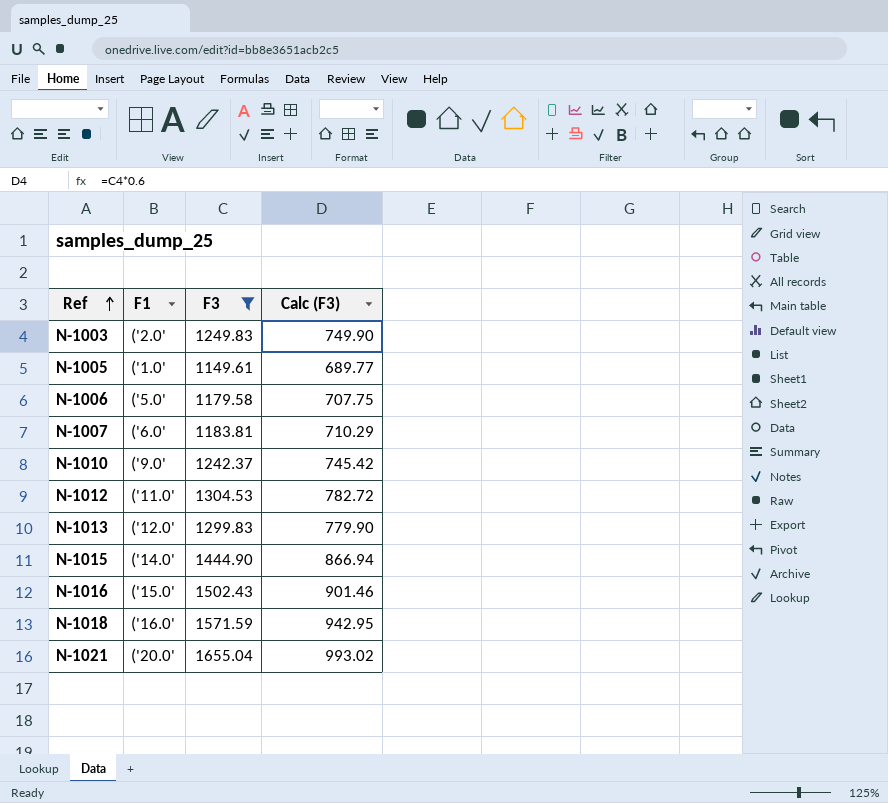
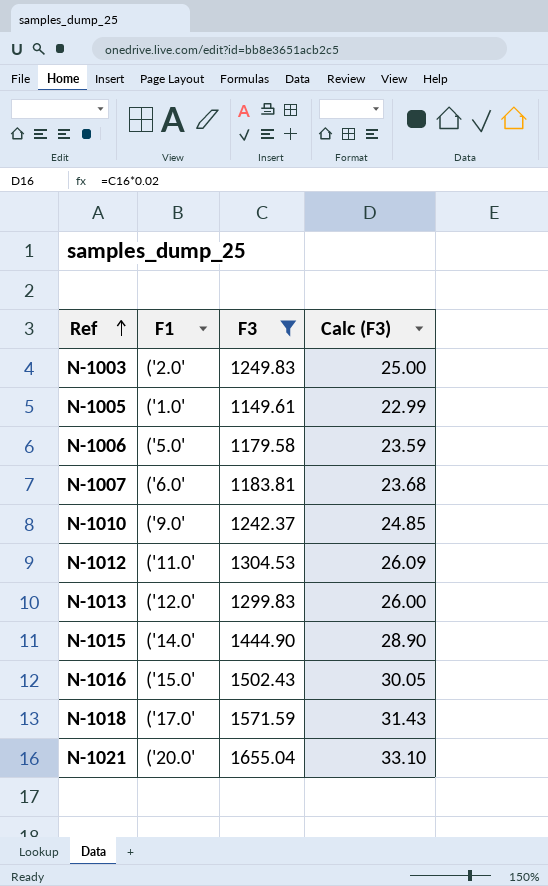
column Calc (F3) | formula: [F3] * 0.6 -> [F3] * 0.02
N-1018 | F1: ('16.0' -> ('17.0'

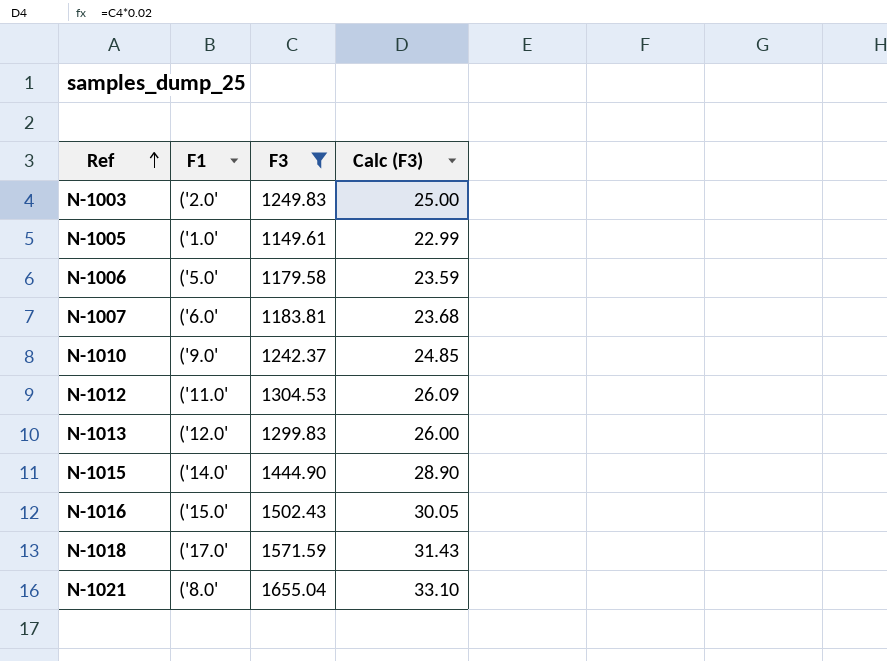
N-1021 | F1: ('20.0' -> ('8.0'

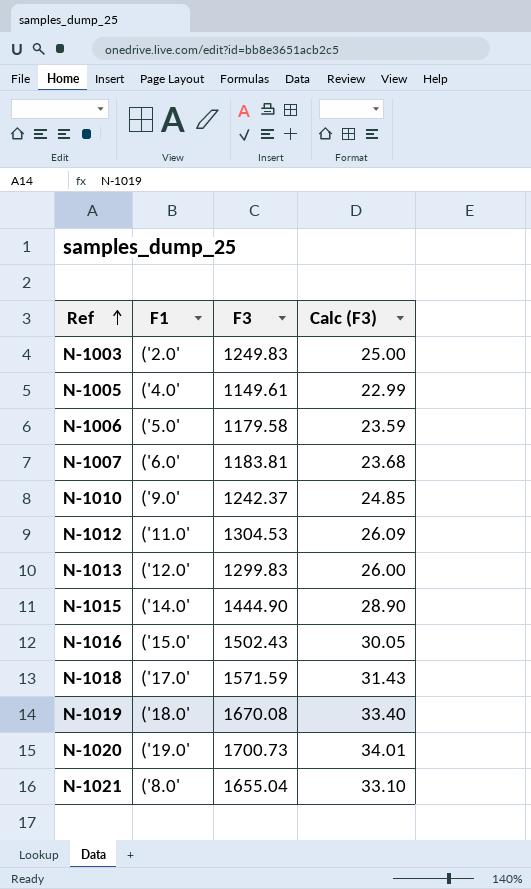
filter: F3 <= 1655.04 -> none
N-1005 | F1: ('1.0' -> ('4.0'

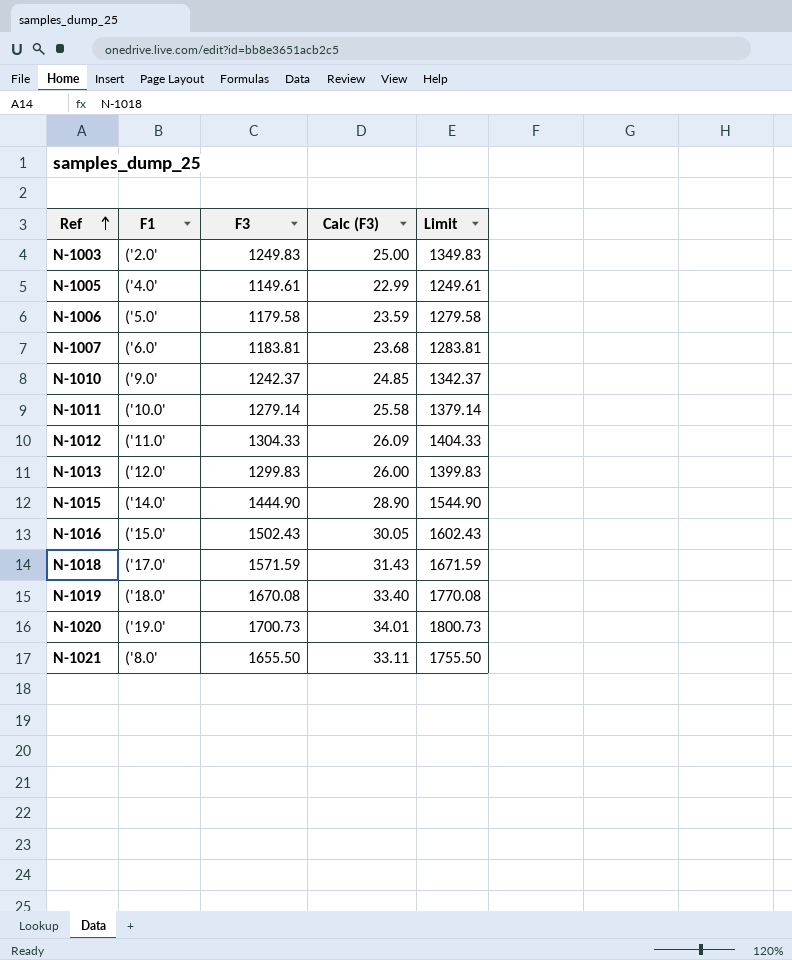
column Limit | formula: none -> [F3] + 100
row N-1011: none -> ('10.0' | 1279.14 | 25.58 | 1379.14
N-1012 | F3: 1304.53 -> 1304.33
N-1021 | F3: 1655.04 -> 1655.50
N-1021 | Calc (F3): 33.10 -> 33.11

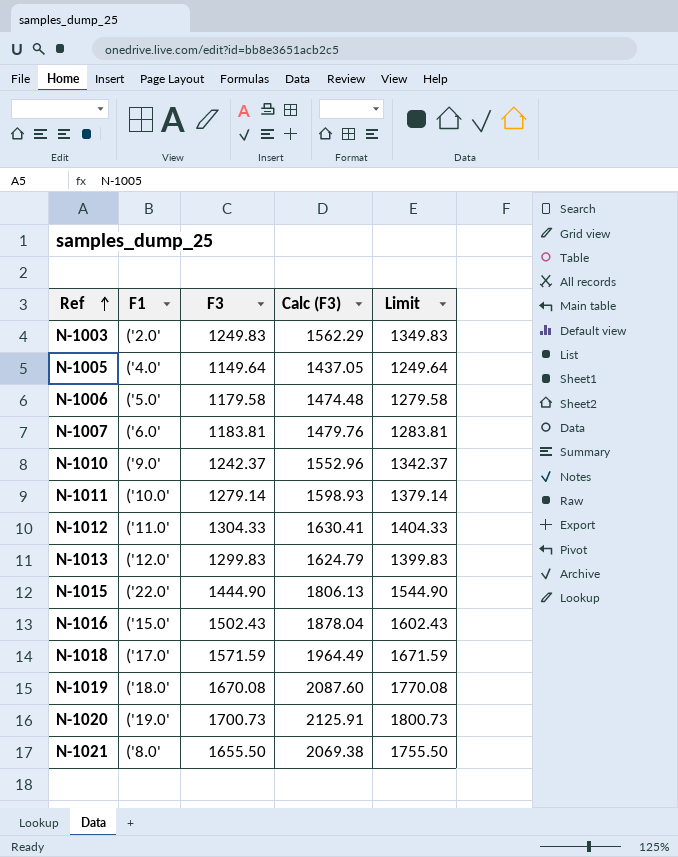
column Calc (F3) | formula: [F3] * 0.02 -> [F3] * 1.25
N-1005 | F3: 1149.61 -> 1149.64
N-1005 | Limit: 1249.61 -> 1249.64
N-1015 | F1: ('14.0' -> ('22.0'

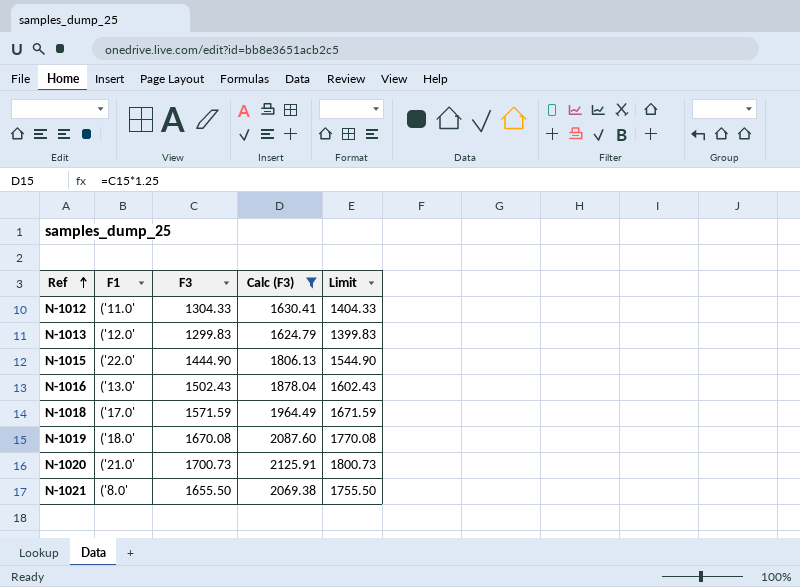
filter: none -> Calc (F3) >= 1624.79
N-1016 | F1: ('15.0' -> ('13.0'
N-1020 | F1: ('19.0' -> ('21.0'

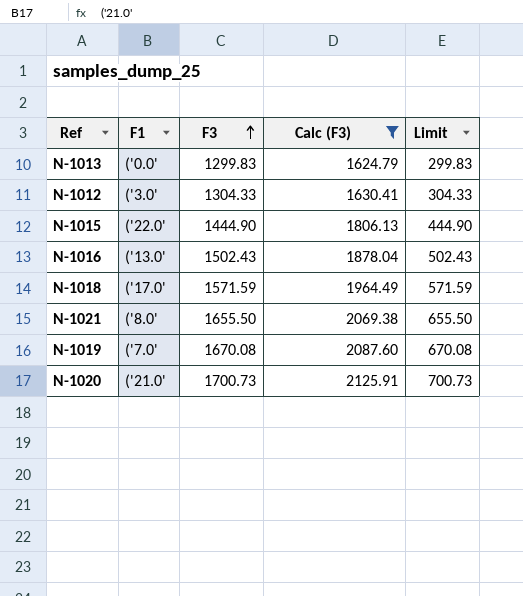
row order: Ref ascending -> F3 ascending
column Limit | formula: [F3] + 100 -> [F3] - 1000
N-1013 | F1: ('12.0' -> ('0.0'
N-1012 | F1: ('11.0' -> ('3.0'
N-1019 | F1: ('18.0' -> ('7.0'

